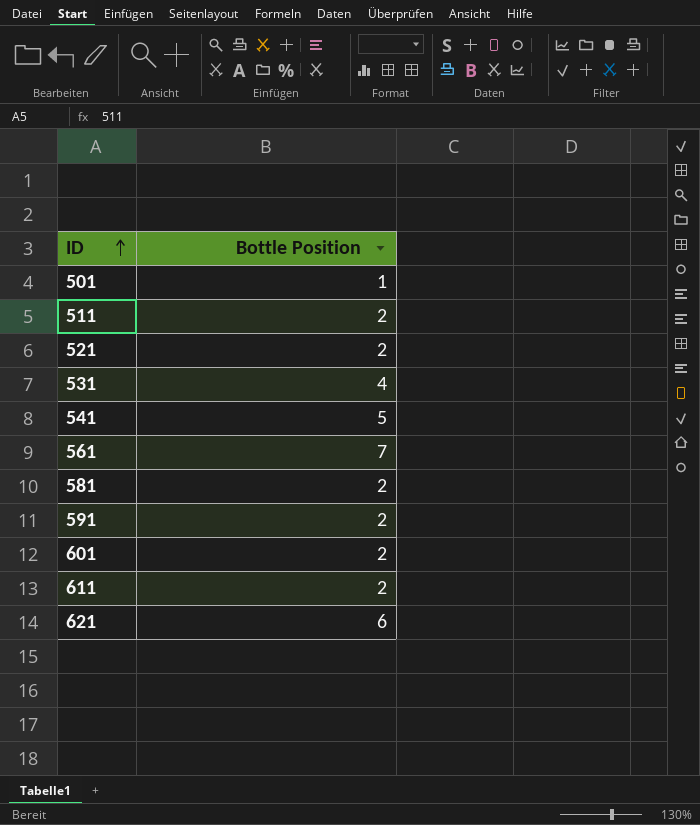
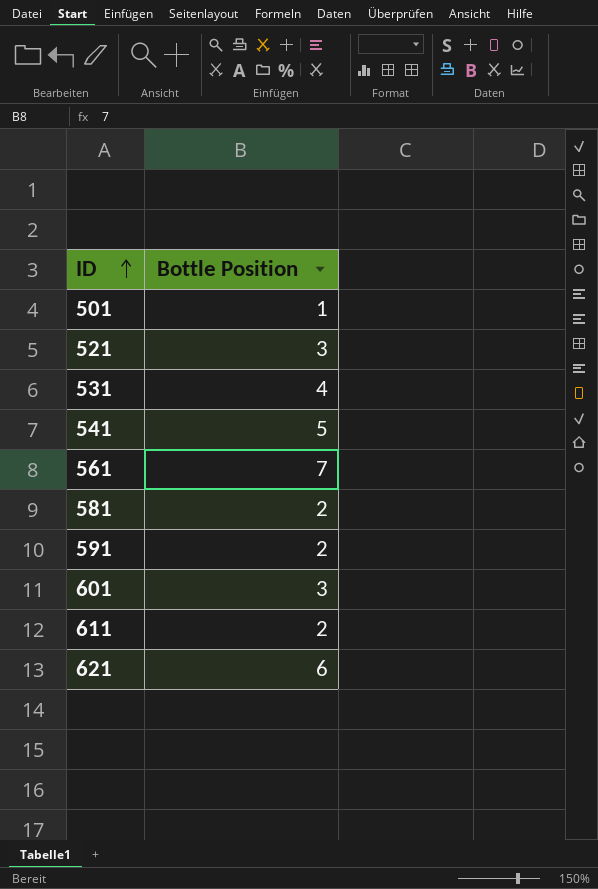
row 511: 2 -> none
521 | Bottle Position: 2 -> 3
601 | Bottle Position: 2 -> 3

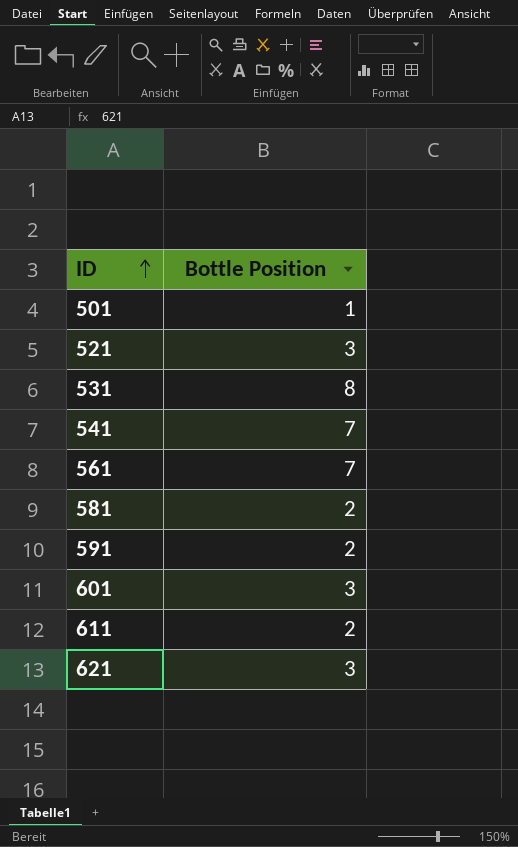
531 | Bottle Position: 4 -> 8
541 | Bottle Position: 5 -> 7
621 | Bottle Position: 6 -> 3

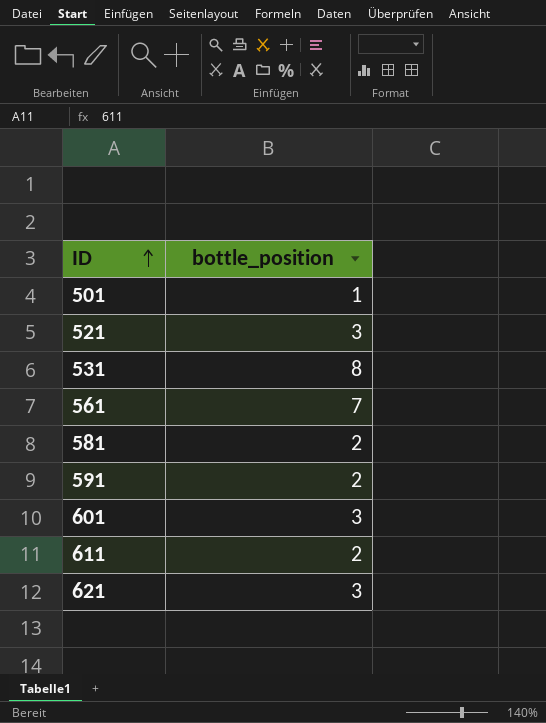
column name: Bottle Position -> bottle_position
row 541: 7 -> none

